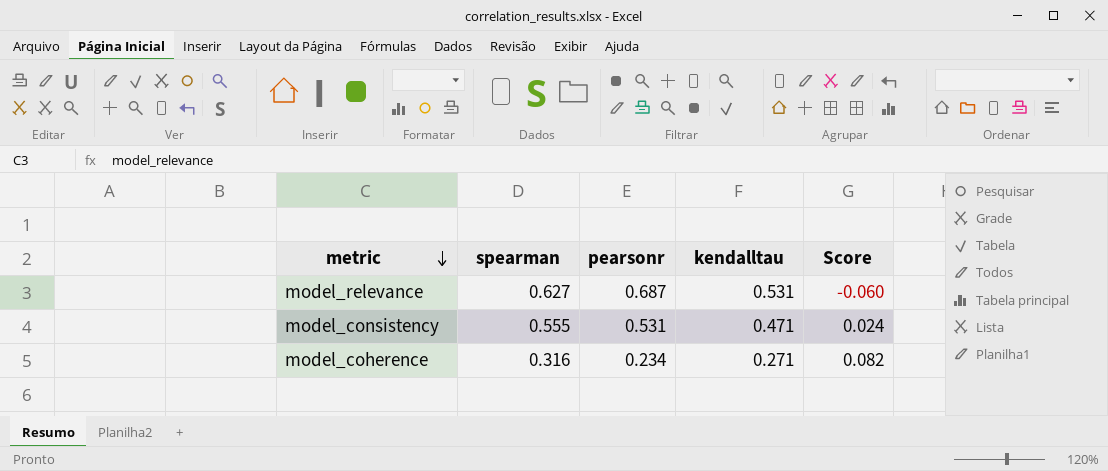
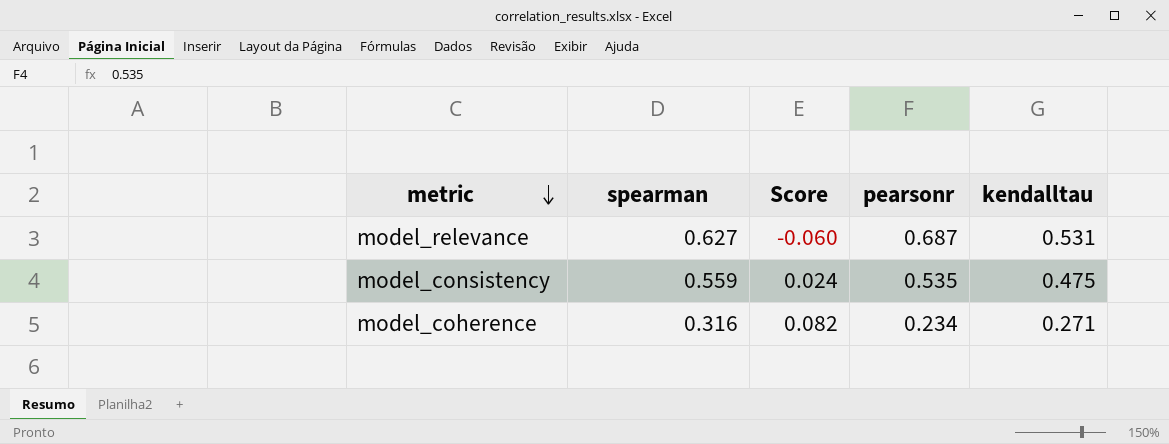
column Score | position: 5 -> 3
model_consistency | spearman: 0.555 -> 0.559
model_consistency | pearsonr: 0.531 -> 0.535
model_consistency | kendalltau: 0.471 -> 0.475

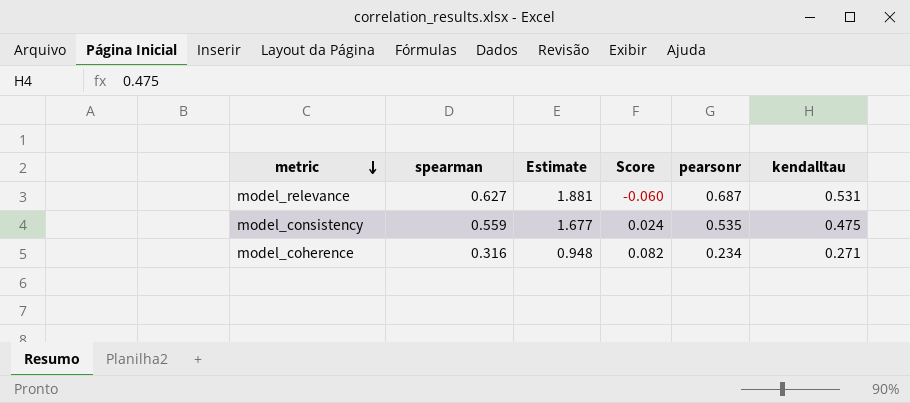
column Estimate | formula: none -> [spearman] * 3

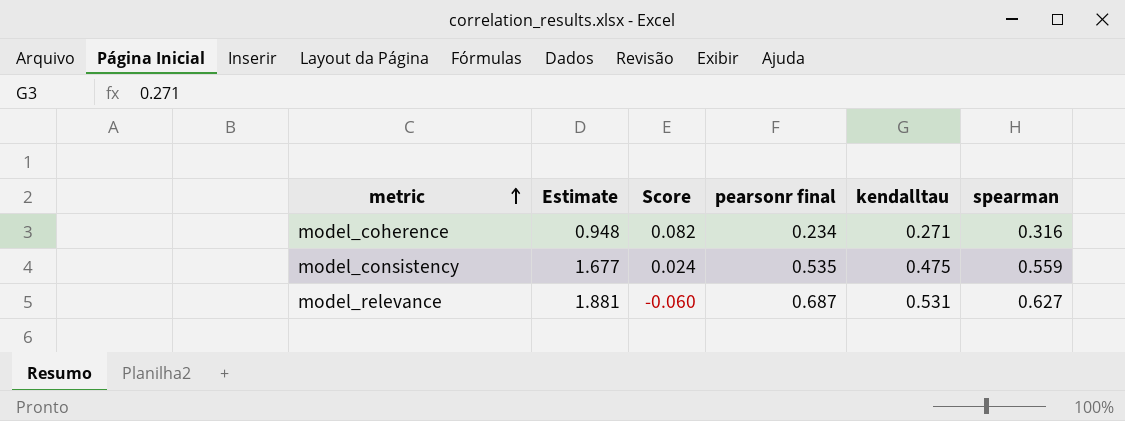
row order: metric descending -> metric ascending
column name: pearsonr -> pearsonr final
column spearman | position: 2 -> 6

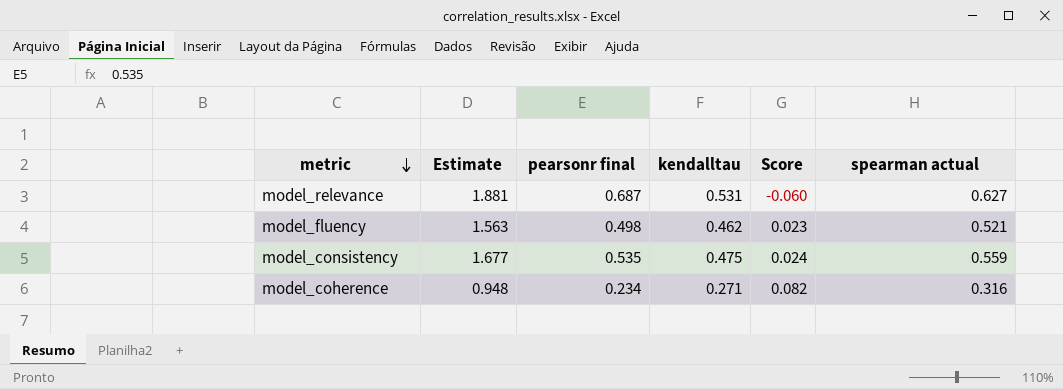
row order: metric ascending -> metric descending
column Score | position: 3 -> 5
column name: spearman -> spearman actual
row model_fluency: none -> 1.563 | 0.498 | 0.462 | 0.023 | 0.521

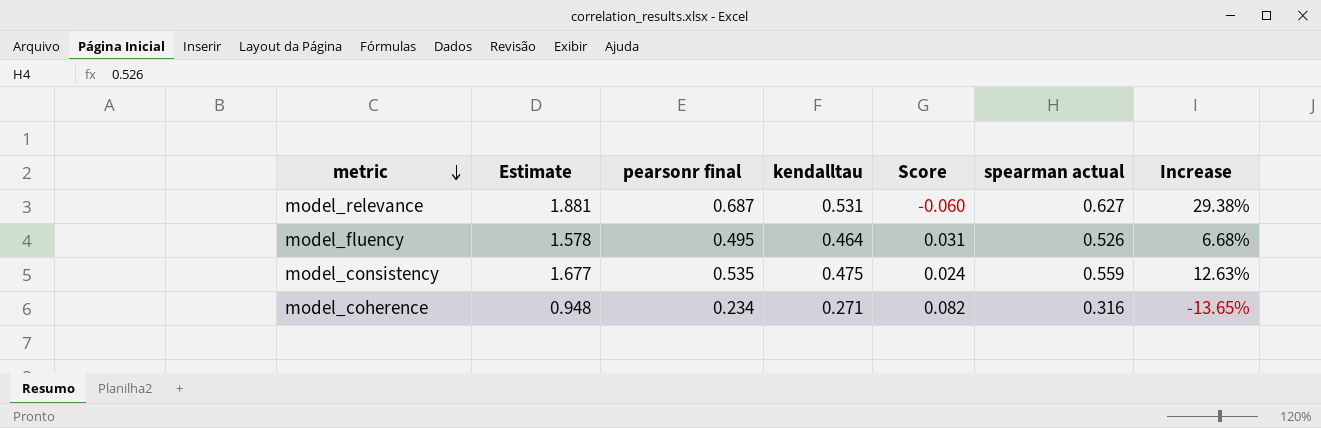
column Increase | formula: none -> ([pearsonr final] - [kendalltau]) / [kendalltau]
model_fluency | Estimate: 1.563 -> 1.578
model_fluency | pearsonr final: 0.498 -> 0.495
model_fluency | kendalltau: 0.462 -> 0.464
model_fluency | Score: 0.023 -> 0.031
model_fluency | spearman actual: 0.521 -> 0.526

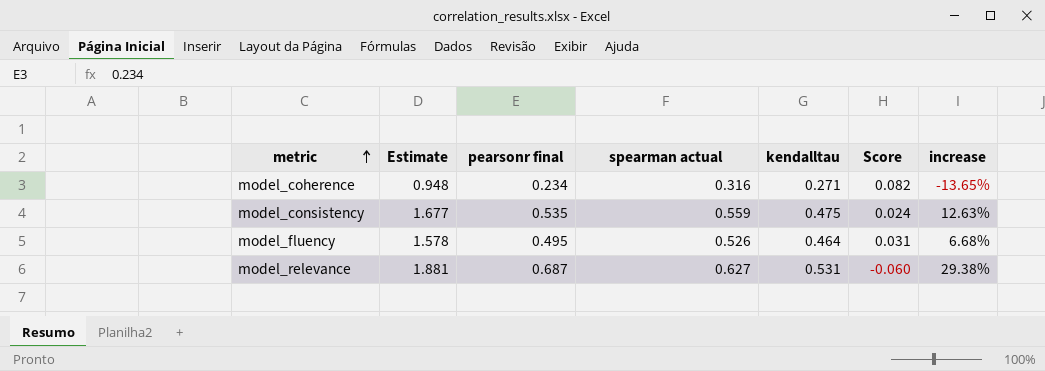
row order: metric descending -> metric ascending
column spearman actual | position: 6 -> 4
column name: Increase -> increase

